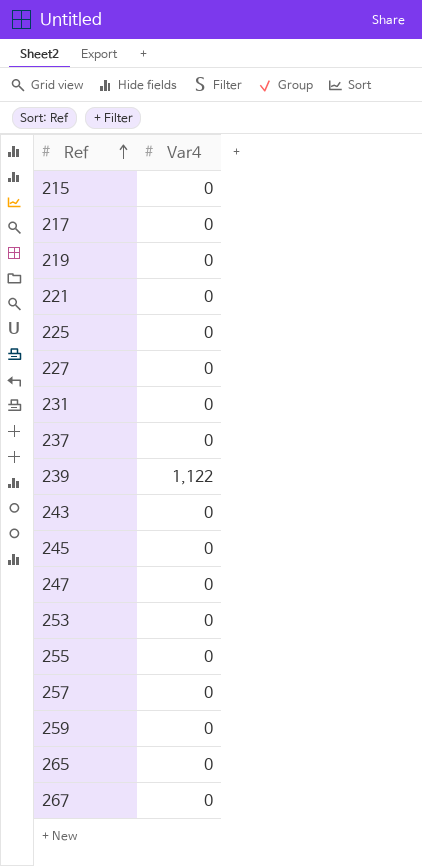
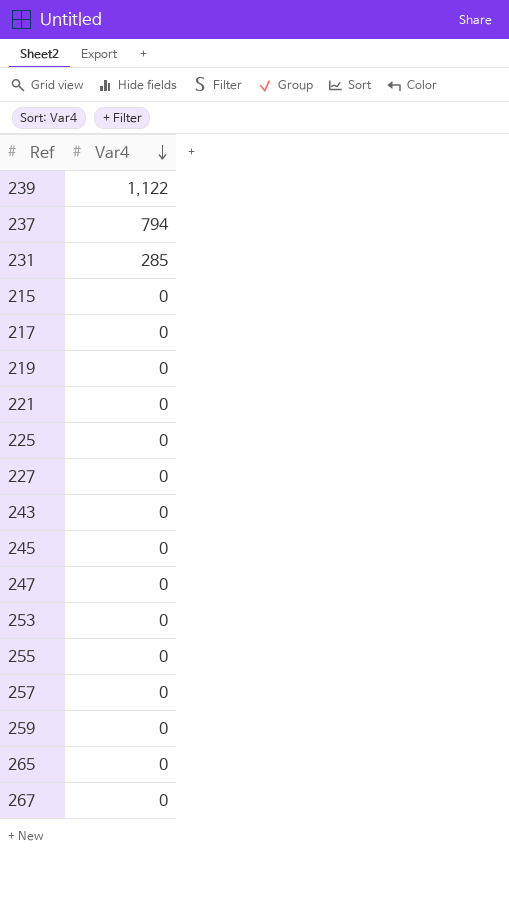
row order: Ref ascending -> Var4 descending
237 | Var4: 0 -> 794
231 | Var4: 0 -> 285

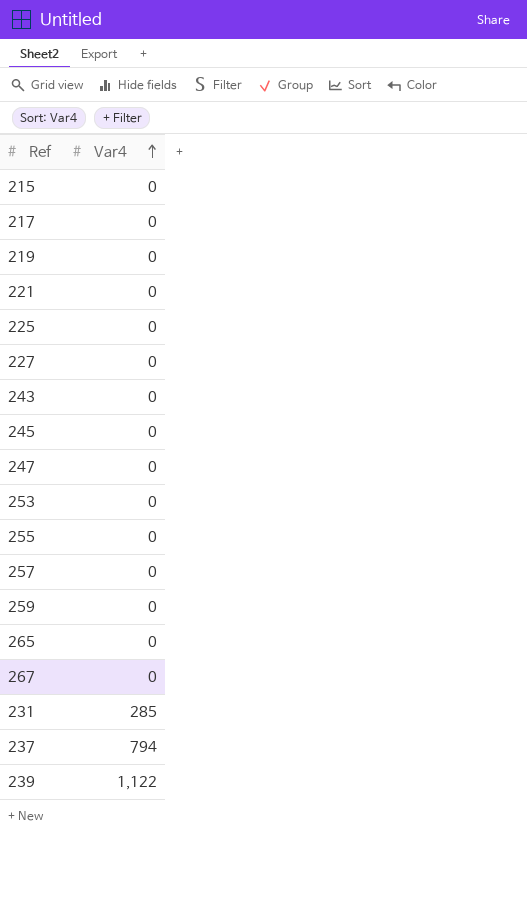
row order: Var4 descending -> Var4 ascending

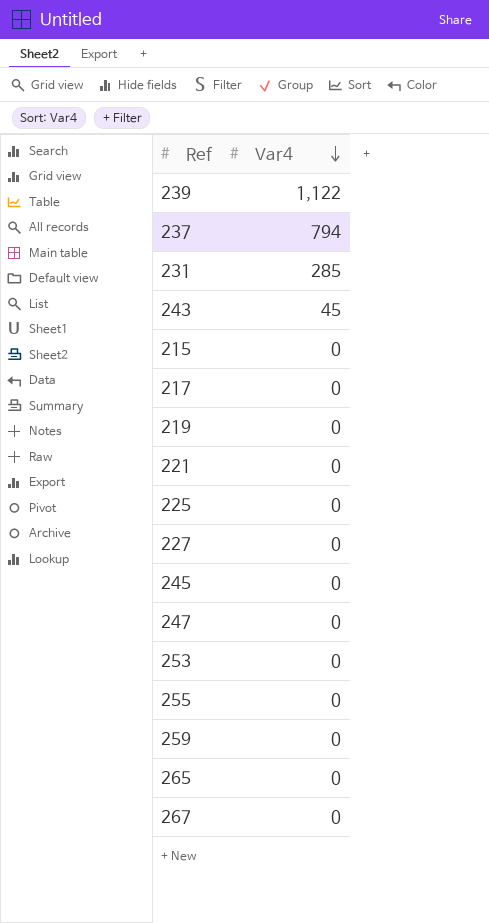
row order: Var4 ascending -> Var4 descending
row 257: 0 -> none
243 | Var4: 0 -> 45

